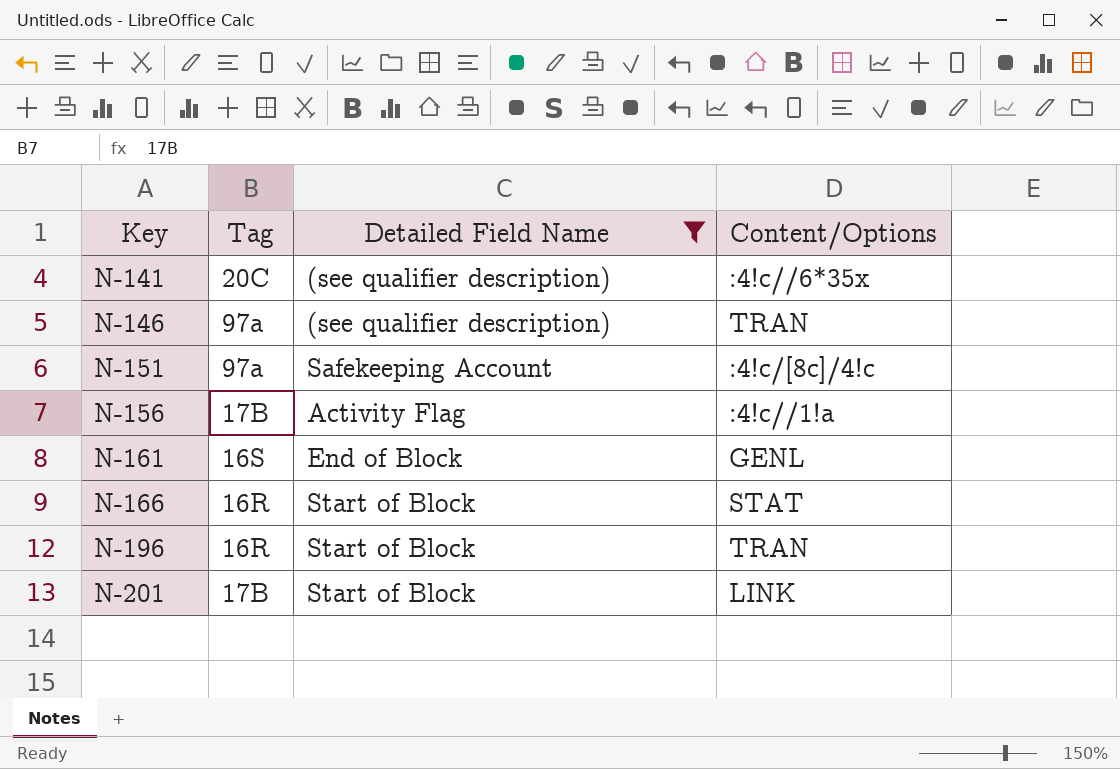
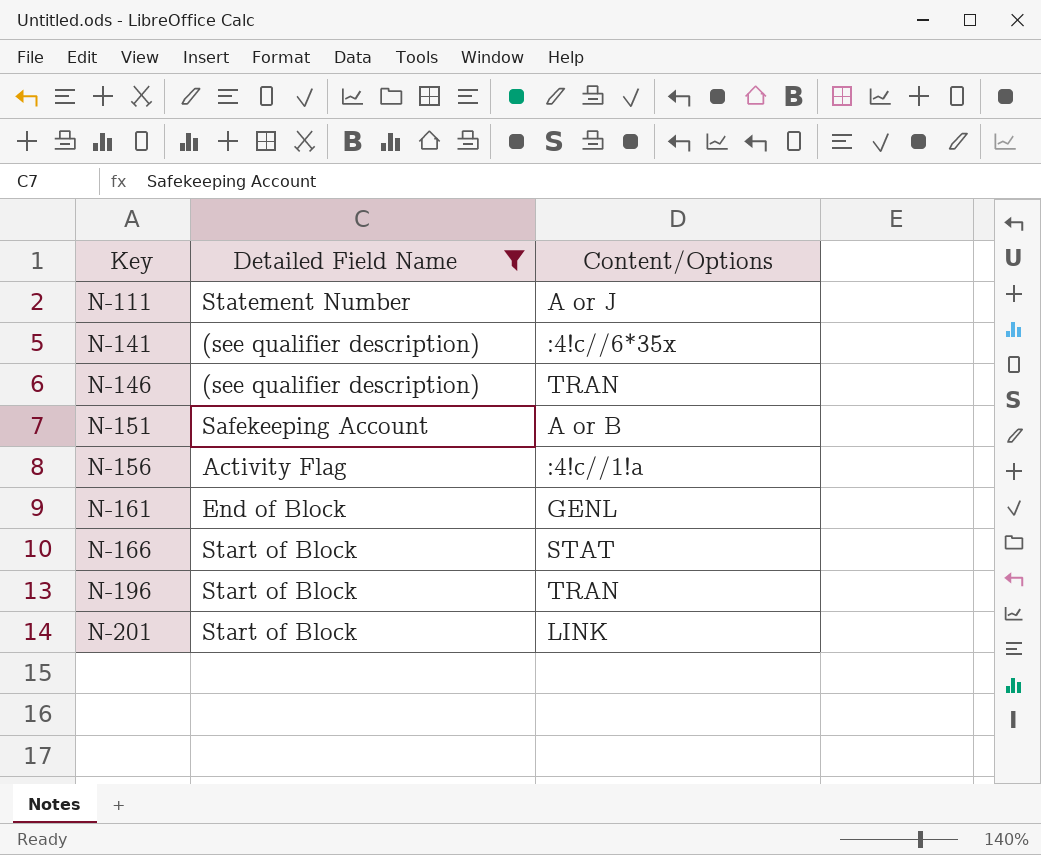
column Tag | position: 2 -> none
row N-111: none -> Statement Number | A or J
N-151 | Content/Options: :4!c/[8c]/4!c -> A or B

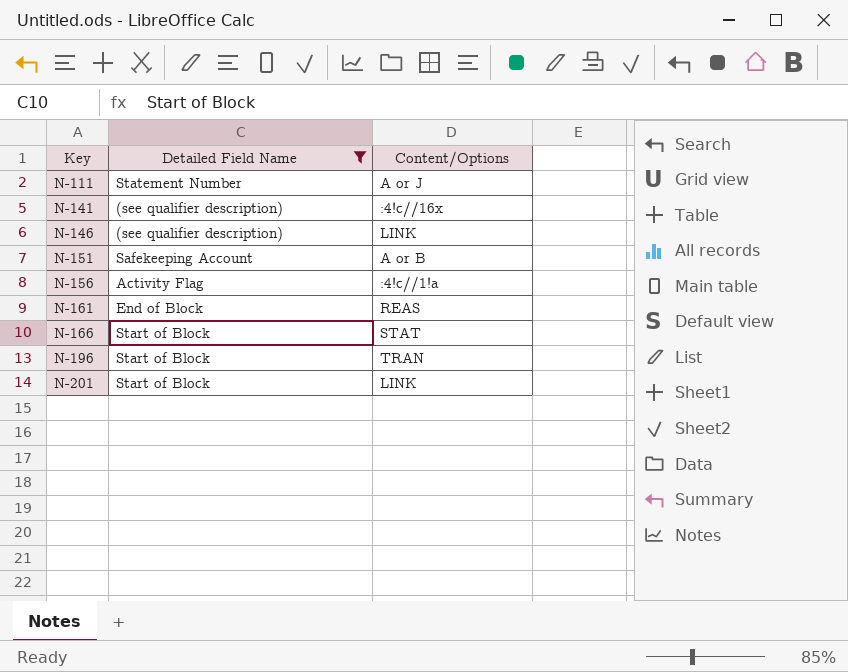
N-141 | Content/Options: :4!c//6*35x -> :4!c//16x
N-146 | Content/Options: TRAN -> LINK
N-161 | Content/Options: GENL -> REAS

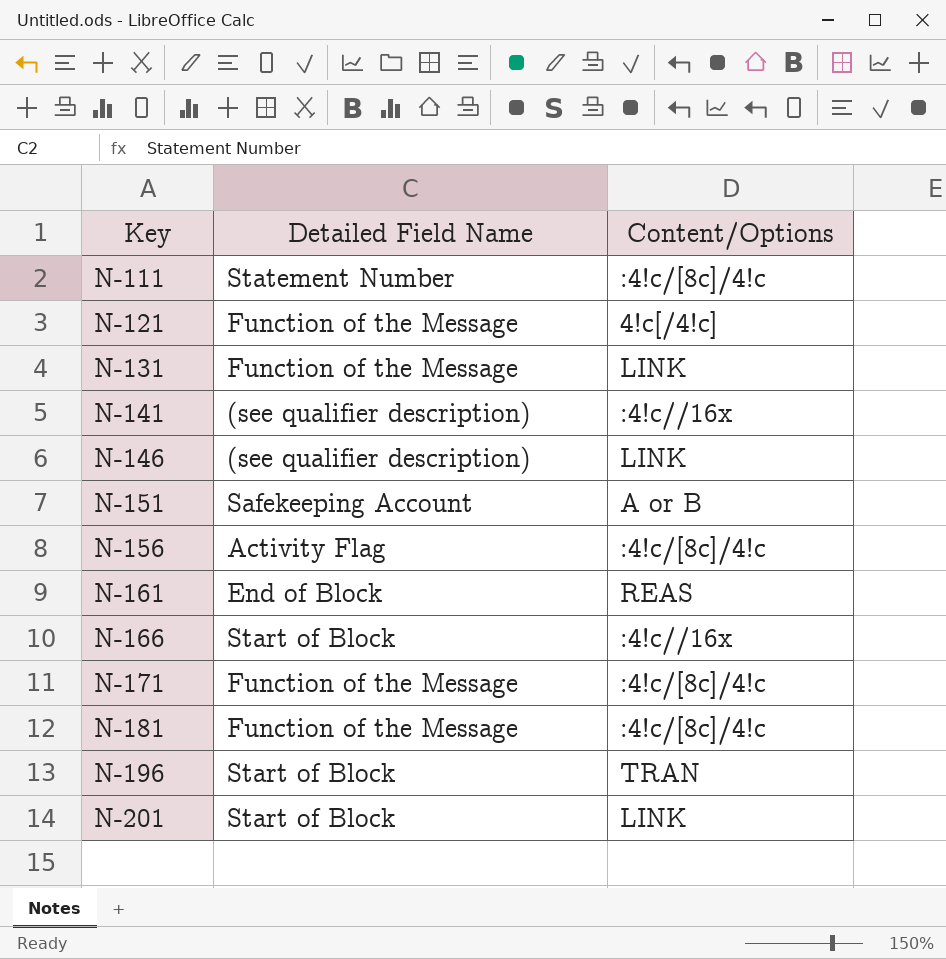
filter: Detailed Field Name != Function of the Message -> none
N-111 | Content/Options: A or J -> :4!c/[8c]/4!c
N-156 | Content/Options: :4!c//1!a -> :4!c/[8c]/4!c
N-166 | Content/Options: STAT -> :4!c//16x

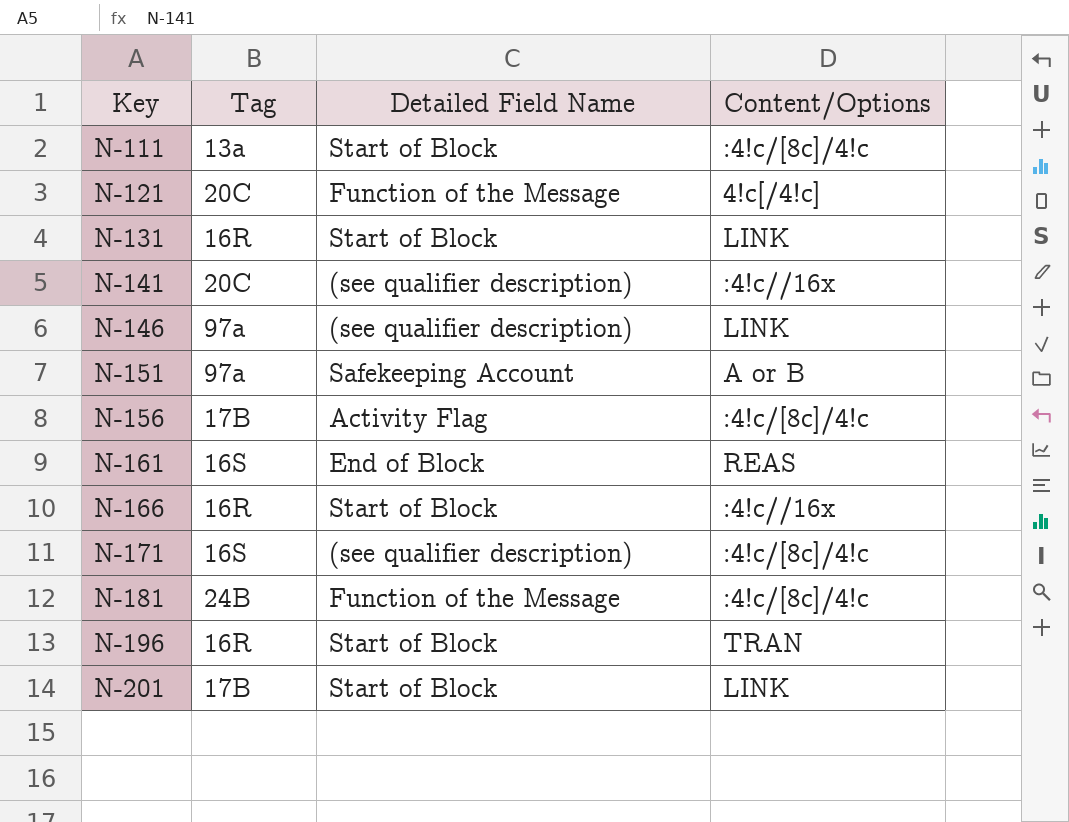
column Tag | position: none -> 2
N-111 | Detailed Field Name: Statement Number -> Start of Block
N-131 | Detailed Field Name: Function of the Message -> Start of Block
N-171 | Detailed Field Name: Function of the Message -> (see qualifier description)

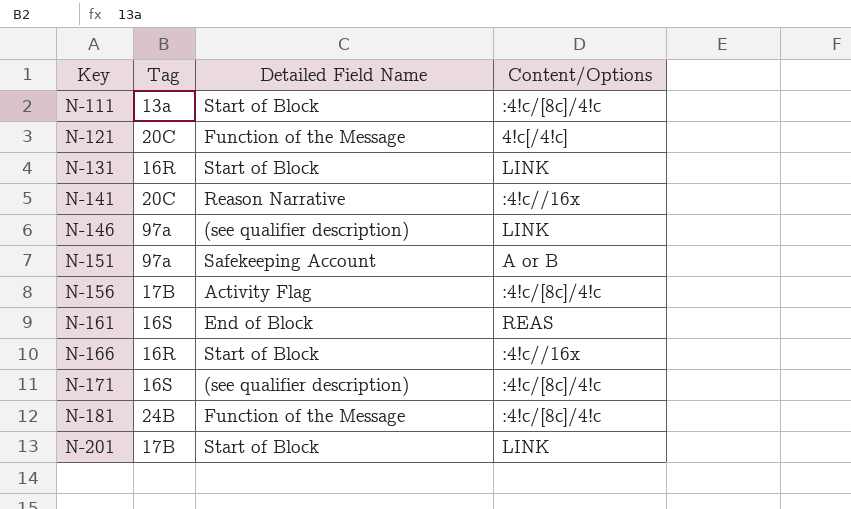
row N-196: 16R | Start of Block | TRAN -> none
N-141 | Detailed Field Name: (see qualifier description) -> Reason Narrative

